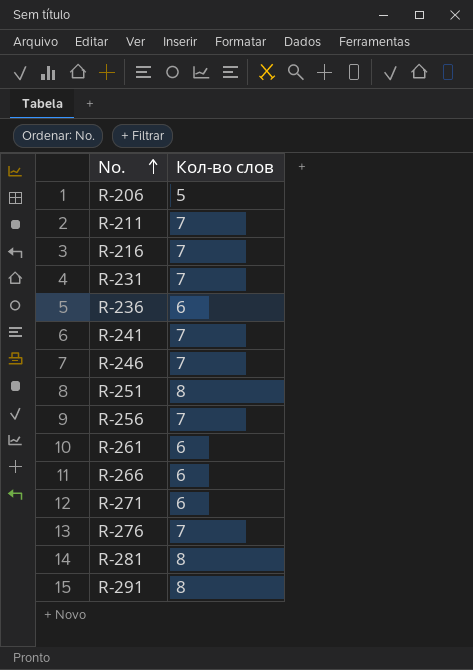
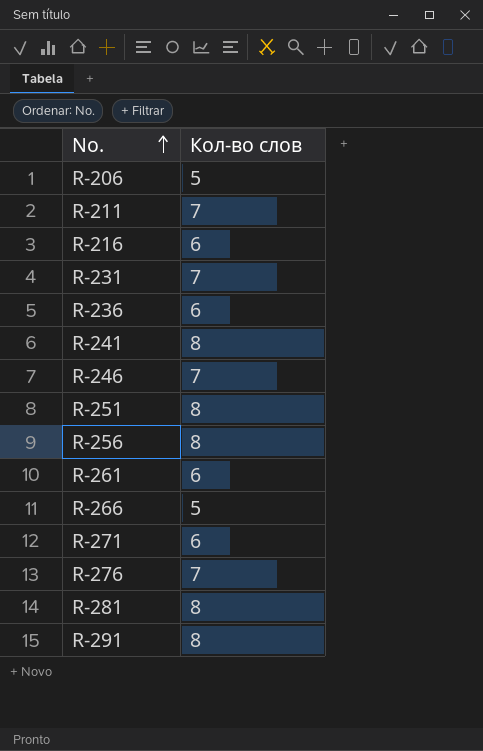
R-216 | Кол-во слов: 7 -> 6
R-241 | Кол-во слов: 7 -> 8
R-256 | Кол-во слов: 7 -> 8
R-266 | Кол-во слов: 6 -> 5

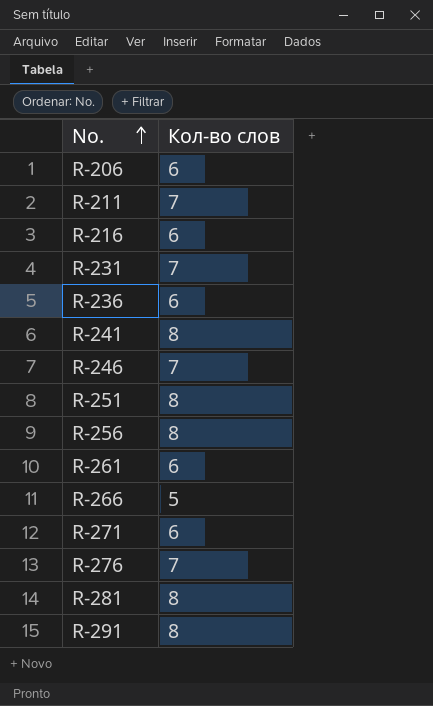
R-206 | Кол-во слов: 5 -> 6

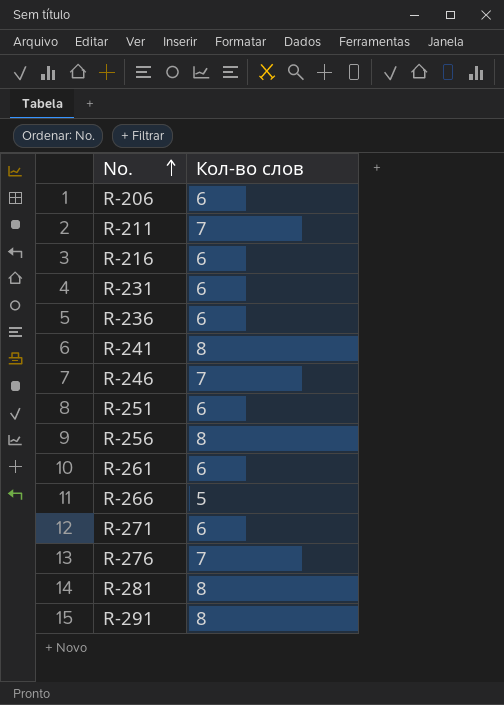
R-231 | Кол-во слов: 7 -> 6
R-251 | Кол-во слов: 8 -> 6

